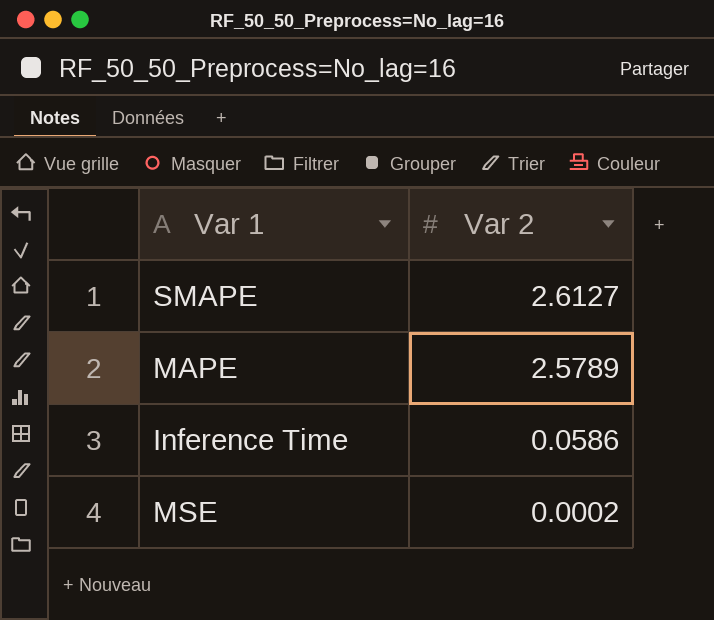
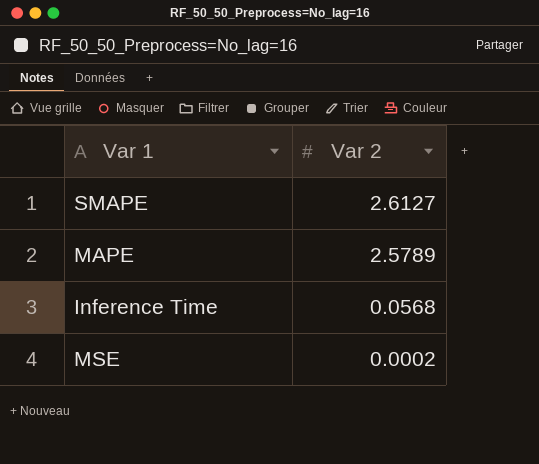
Inference Time | Var 2: 0.0586 -> 0.0568

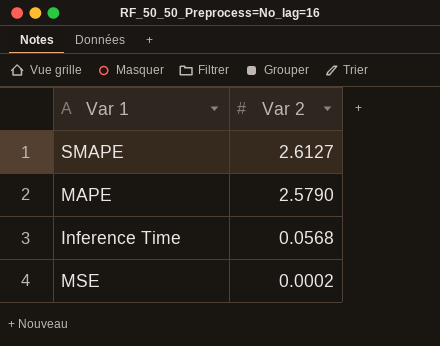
MAPE | Var 2: 2.5789 -> 2.5790

